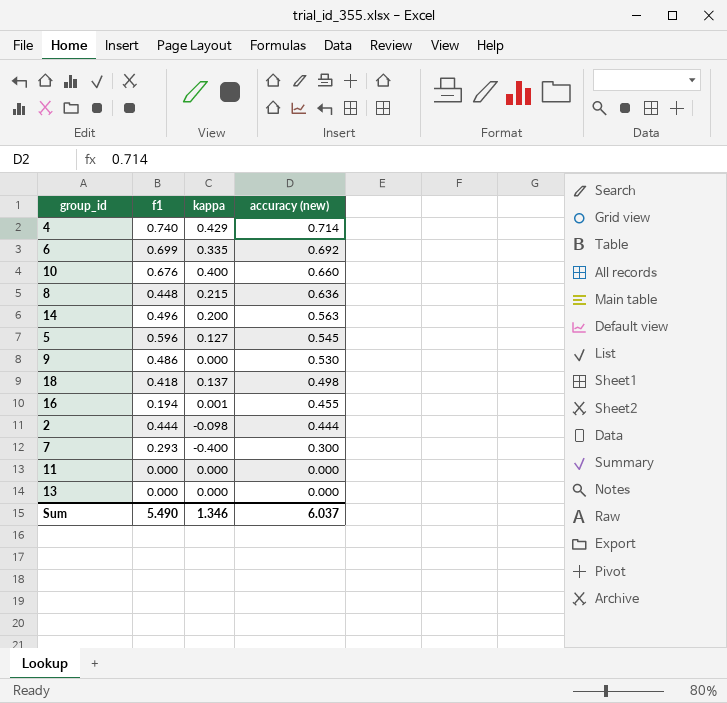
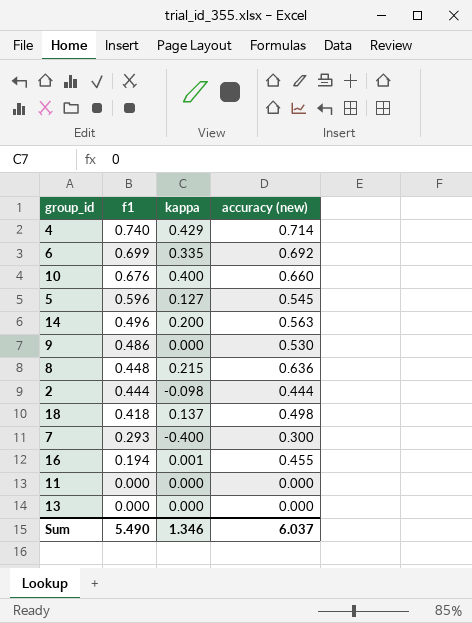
row order: accuracy (new) descending -> f1 descending

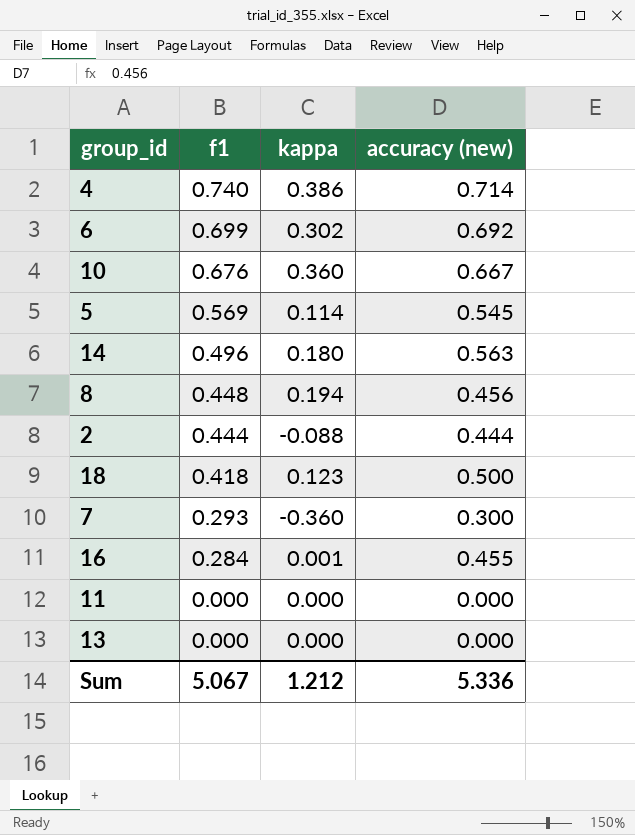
row 9: 0.486 | 0.000 | 0.530 -> none
4 | kappa: 0.429 -> 0.386
6 | kappa: 0.335 -> 0.302
10 | kappa: 0.400 -> 0.360
10 | accuracy (new): 0.660 -> 0.667
5 | f1: 0.596 -> 0.569
5 | kappa: 0.127 -> 0.114
14 | kappa: 0.200 -> 0.180
8 | kappa: 0.215 -> 0.194
8 | accuracy (new): 0.636 -> 0.456
2 | kappa: -0.098 -> -0.088
18 | kappa: 0.137 -> 0.123
18 | accuracy (new): 0.498 -> 0.500
7 | kappa: -0.400 -> -0.360
16 | f1: 0.194 -> 0.284
Sum | f1: 5.490 -> 5.067
Sum | kappa: 1.346 -> 1.212
Sum | accuracy (new): 6.037 -> 5.336

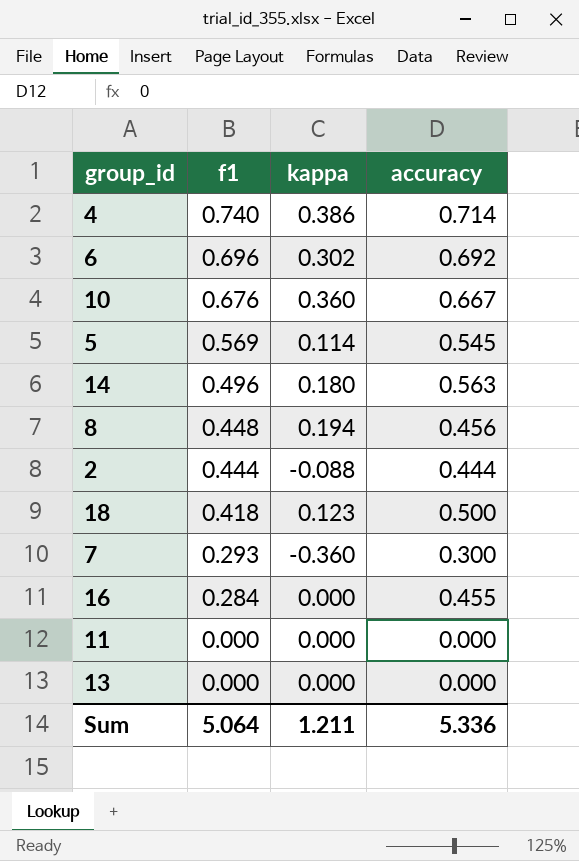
column name: accuracy (new) -> accuracy
6 | f1: 0.699 -> 0.696
16 | kappa: 0.001 -> 0.000
Sum | f1: 5.067 -> 5.064
Sum | kappa: 1.212 -> 1.211

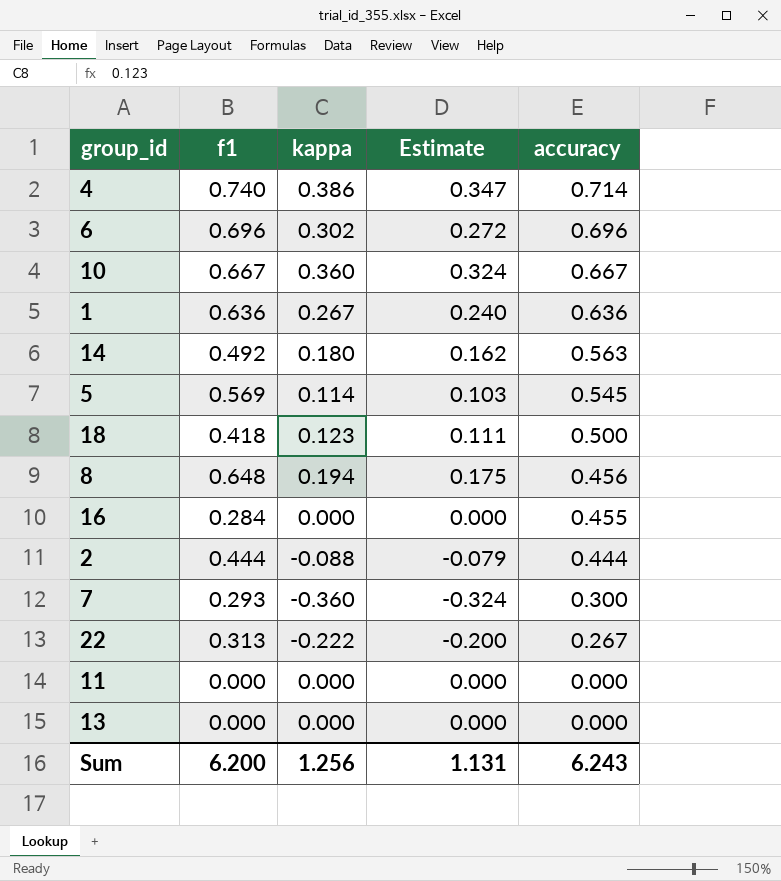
row order: f1 descending -> accuracy descending
column Estimate | formula: none -> [kappa] * 0.9
6 | accuracy: 0.692 -> 0.696
10 | f1: 0.676 -> 0.667
row 1: none -> 0.636 | 0.267 | 0.240 | 0.636
14 | f1: 0.496 -> 0.492
8 | f1: 0.448 -> 0.648
row 22: none -> 0.313 | -0.222 | -0.200 | 0.267
Sum | f1: 5.064 -> 6.200
Sum | kappa: 1.211 -> 1.256
Sum | accuracy: 5.336 -> 6.243

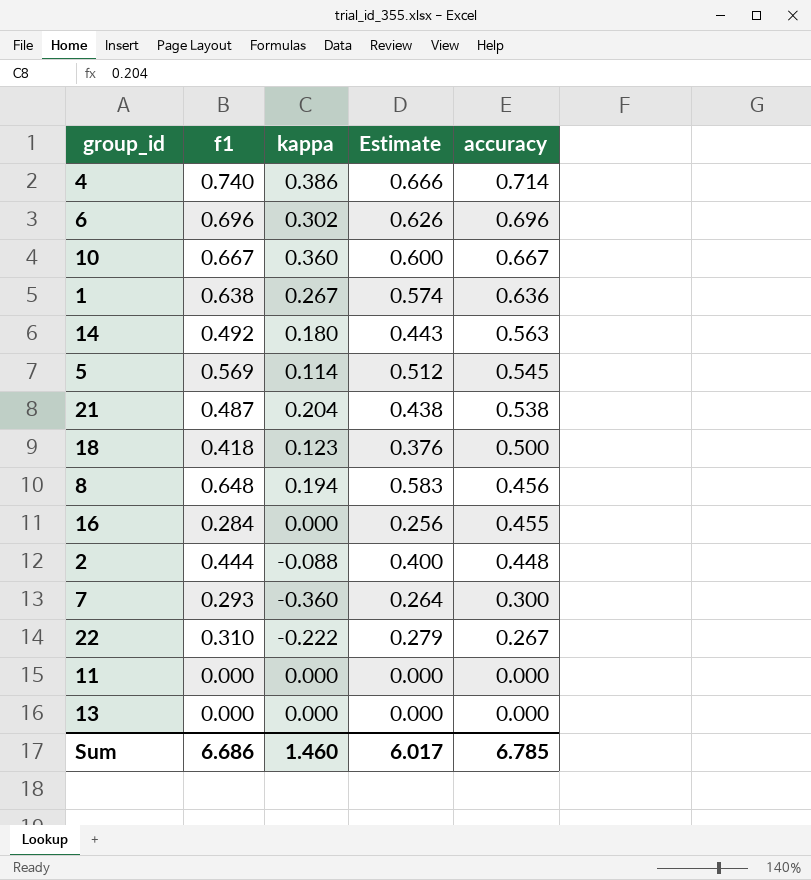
column Estimate | formula: [kappa] * 0.9 -> [f1] * 0.9
1 | f1: 0.636 -> 0.638
row 21: none -> 0.487 | 0.204 | 0.438 | 0.538
2 | accuracy: 0.444 -> 0.448
22 | f1: 0.313 -> 0.310
Sum | f1: 6.200 -> 6.686
Sum | kappa: 1.256 -> 1.460
Sum | Estimate: 1.131 -> 6.017
Sum | accuracy: 6.243 -> 6.785

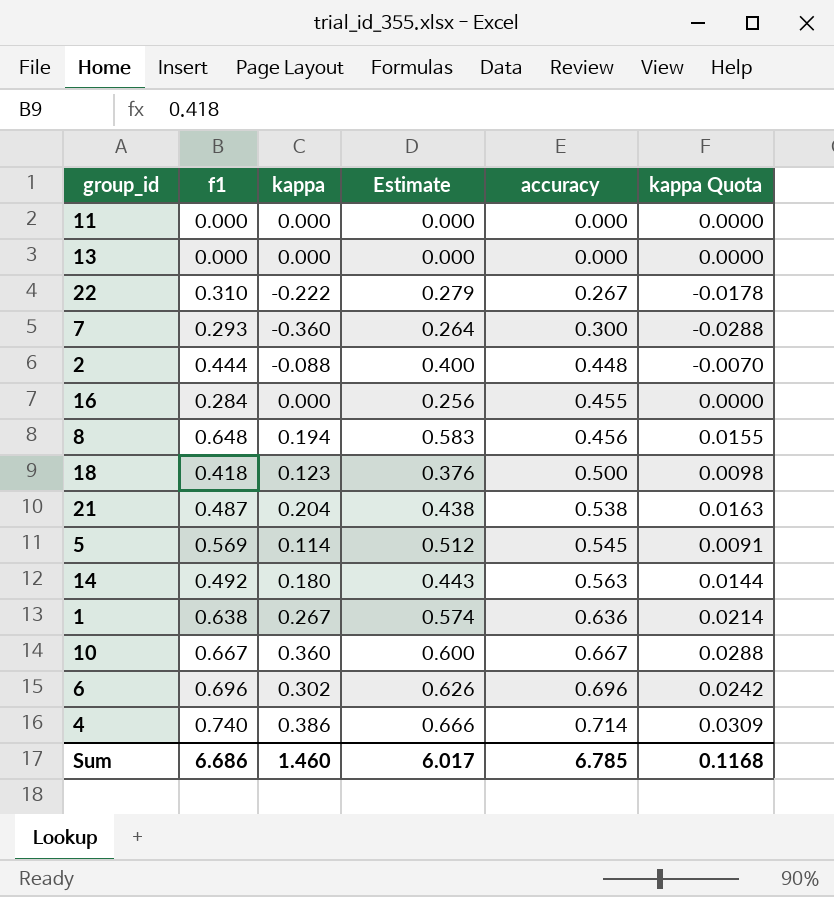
row order: accuracy descending -> accuracy ascending
column kappa Quota | formula: none -> [kappa] * 0.08

